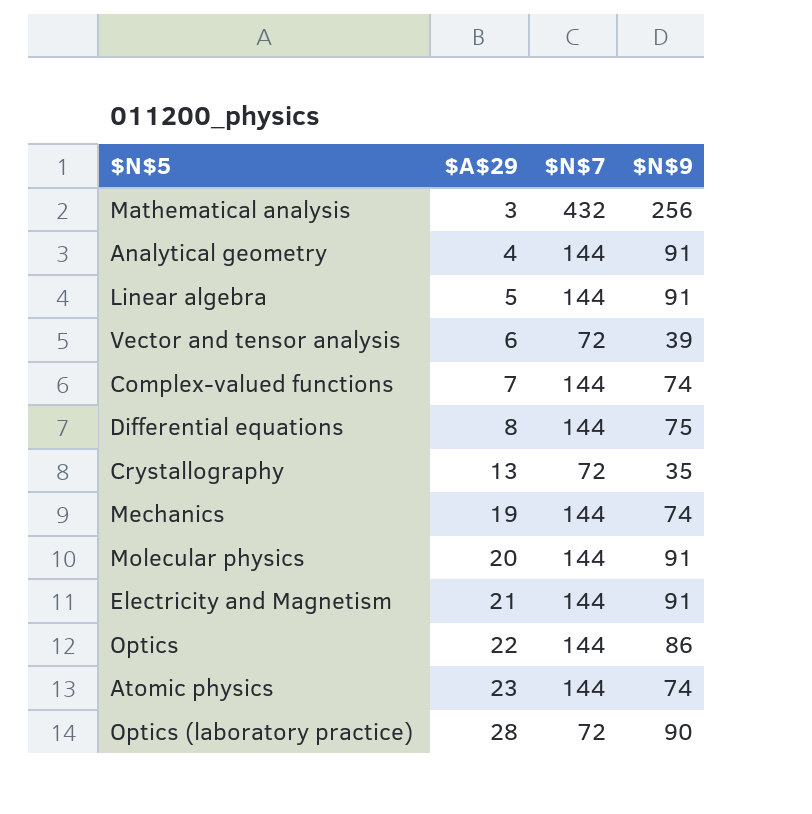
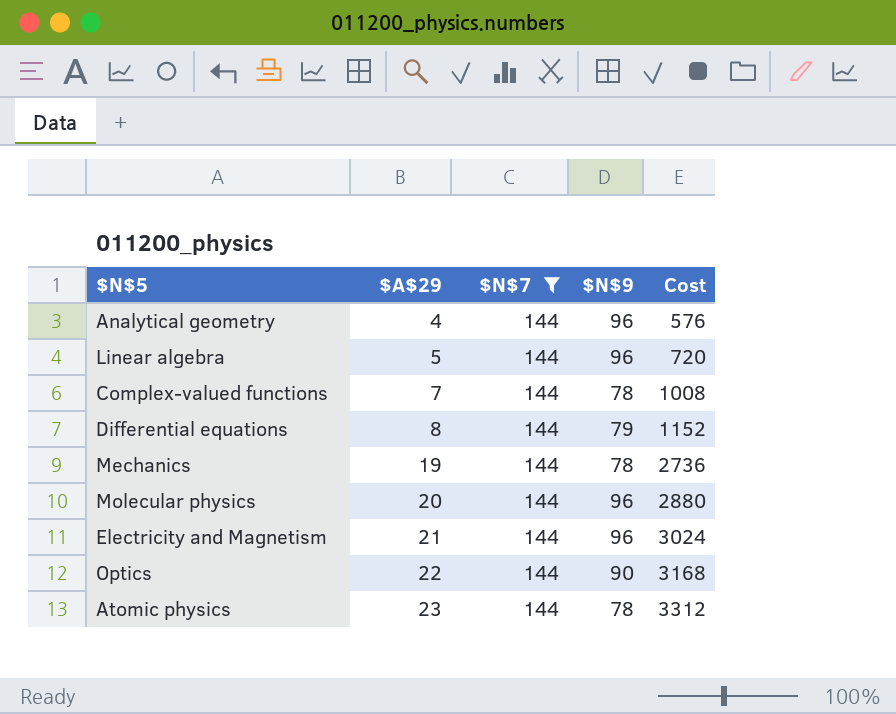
filter: none -> $N$7 = 144
column Cost | formula: none -> [$A$29] * [$N$7]
Analytical geometry | $N$9: 91 -> 96
Linear algebra | $N$9: 91 -> 96
Complex-valued functions | $N$9: 74 -> 78
Differential equations | $N$9: 75 -> 79
Mechanics | $N$9: 74 -> 78
Molecular physics | $N$9: 91 -> 96
Electricity and Magnetism | $N$9: 91 -> 96
Optics | $N$9: 86 -> 90
Atomic physics | $N$9: 74 -> 78

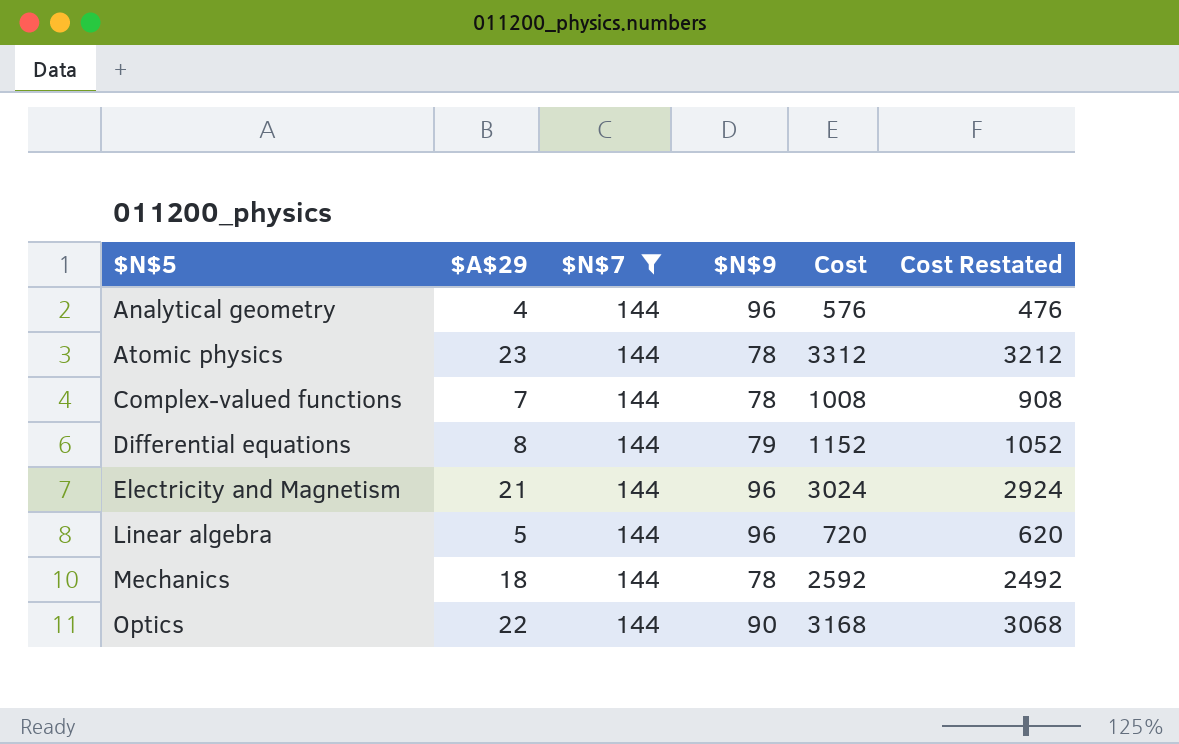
row order: $A$29 ascending -> $N$5 ascending
column Cost Restated | formula: none -> [Cost] - 100
row Molecular physics: 20 | 144 | 96 | 2880 -> none
Mechanics | $A$29: 19 -> 18
Mechanics | Cost: 2736 -> 2592

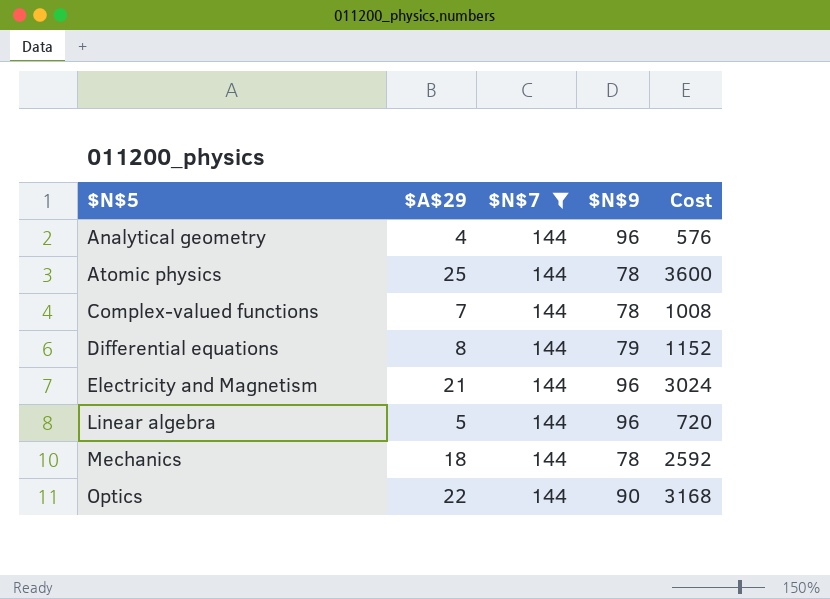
column Cost Restated | formula: [Cost] - 100 -> none
Atomic physics | $A$29: 23 -> 25
Atomic physics | Cost: 3312 -> 3600

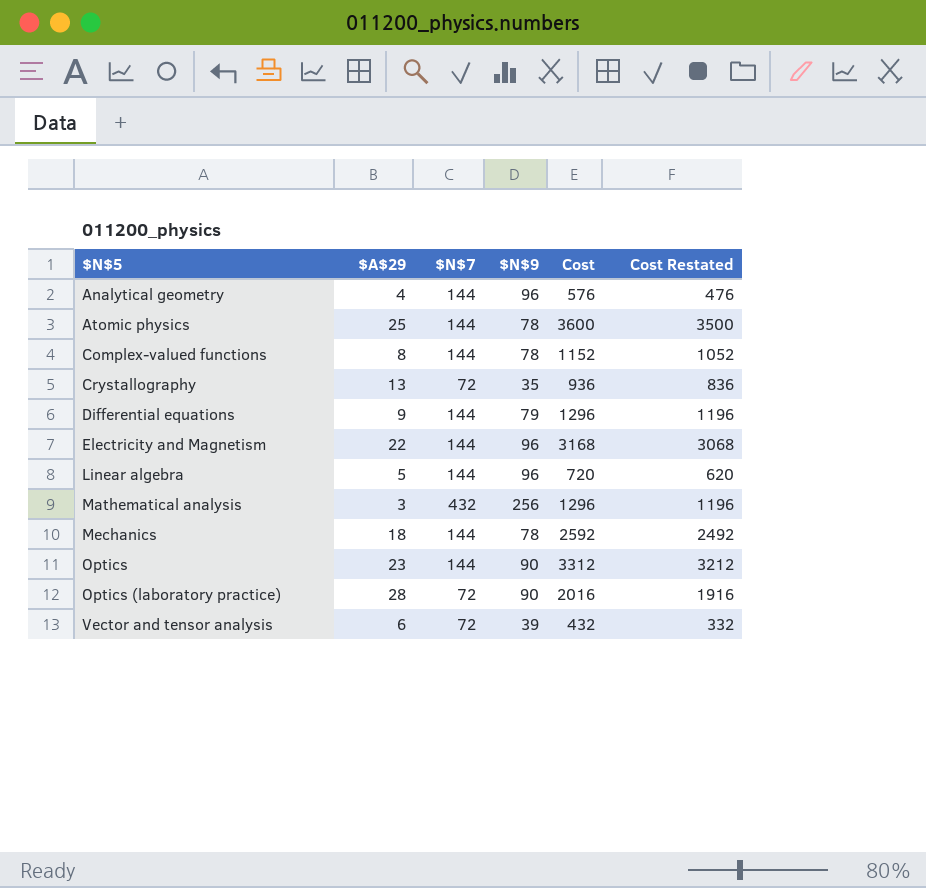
filter: $N$7 = 144 -> none
column Cost Restated | formula: none -> [Cost] - 100
Complex-valued functions | $A$29: 7 -> 8
Complex-valued functions | Cost: 1008 -> 1152
Differential equations | $A$29: 8 -> 9
Differential equations | Cost: 1152 -> 1296
Electricity and Magnetism | $A$29: 21 -> 22
Electricity and Magnetism | Cost: 3024 -> 3168
Optics | $A$29: 22 -> 23
Optics | Cost: 3168 -> 3312

